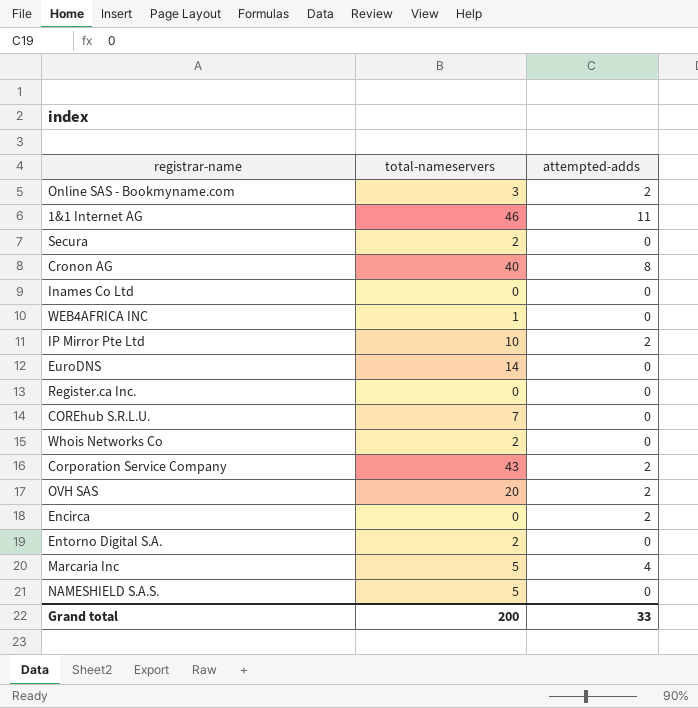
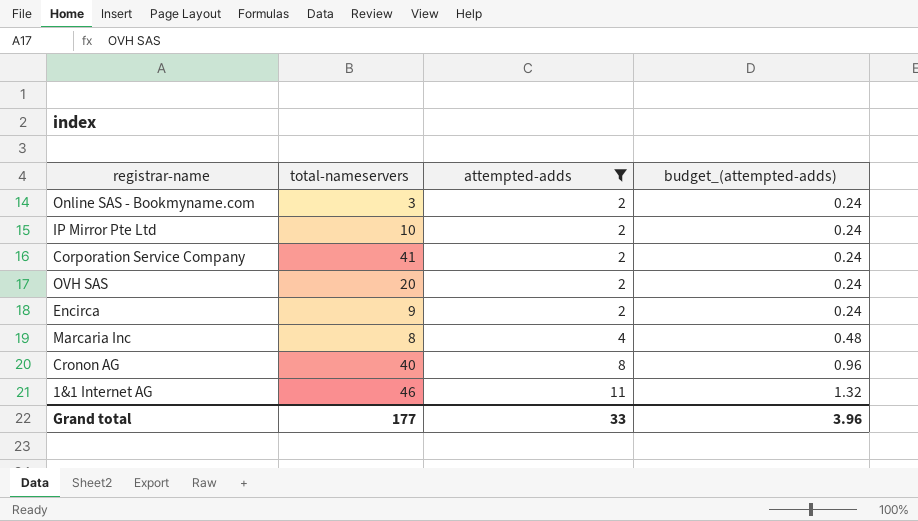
filter: none -> attempted-adds != 0
row order: none -> attempted-adds ascending
column budget_(attempted-adds) | formula: none -> [attempted-adds] * 0.12
Corporation Service Company | total-nameservers: 43 -> 41
Encirca | total-nameservers: 0 -> 9
Marcaria Inc | total-nameservers: 5 -> 8
Grand total | total-nameservers: 200 -> 177

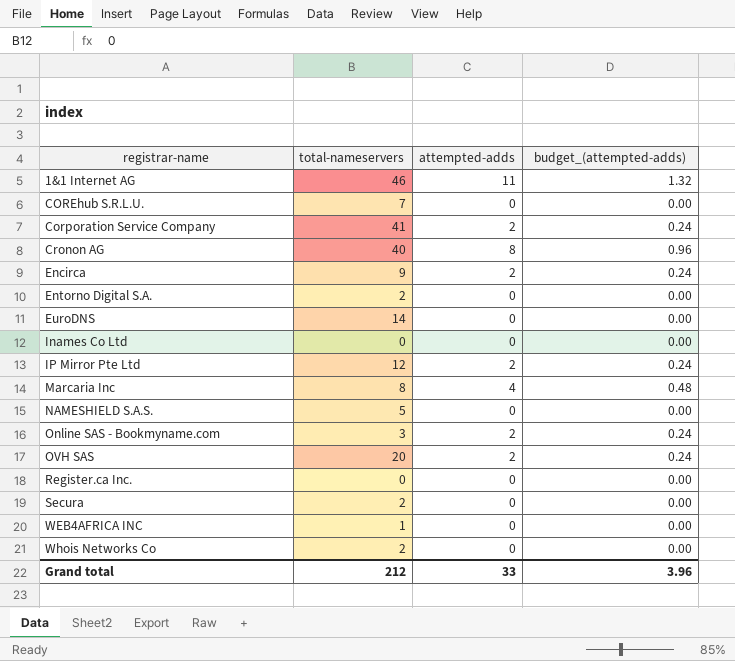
filter: attempted-adds != 0 -> none
row order: attempted-adds ascending -> registrar-name ascending
IP Mirror Pte Ltd | total-nameservers: 10 -> 12
Grand total | total-nameservers: 177 -> 212

